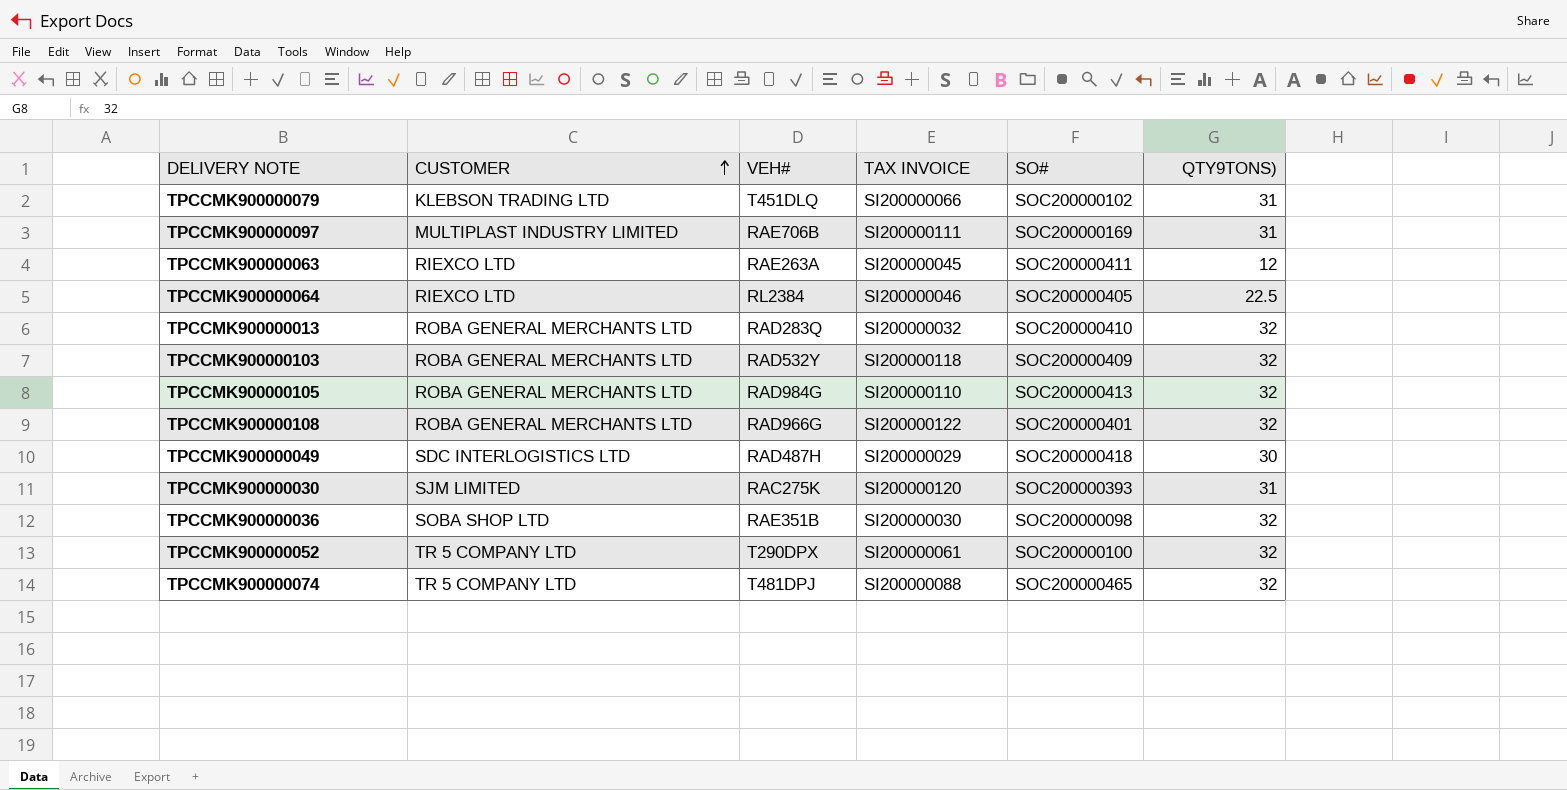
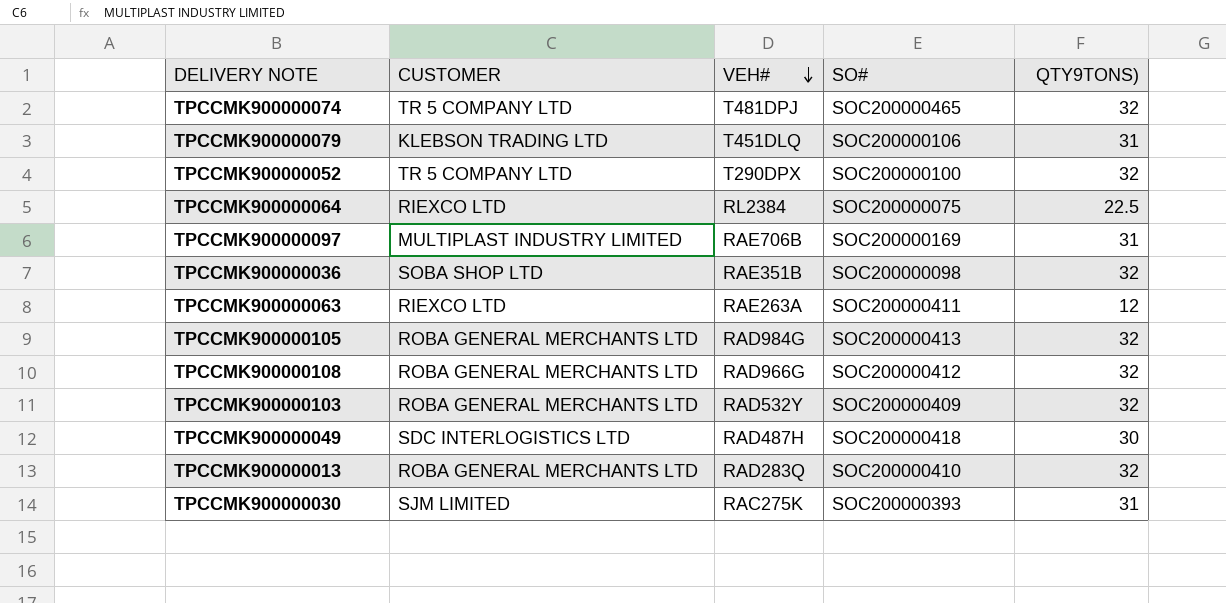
row order: CUSTOMER ascending -> VEH# descending
column TAX INVOICE | position: 4 -> none
TPCCMK900000079 | SO#: SOC200000102 -> SOC200000106
TPCCMK900000064 | SO#: SOC200000405 -> SOC200000075
TPCCMK900000108 | SO#: SOC200000401 -> SOC200000412

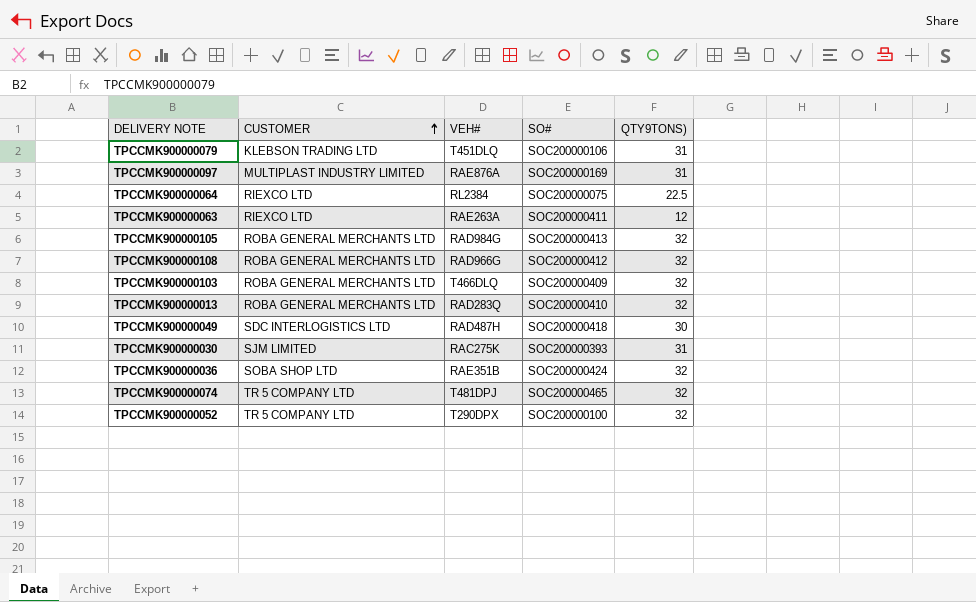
row order: VEH# descending -> CUSTOMER ascending
TPCCMK900000097 | VEH#: RAE706B -> RAE876A
TPCCMK900000103 | VEH#: RAD532Y -> T466DLQ
TPCCMK900000036 | SO#: SOC200000098 -> SOC200000424

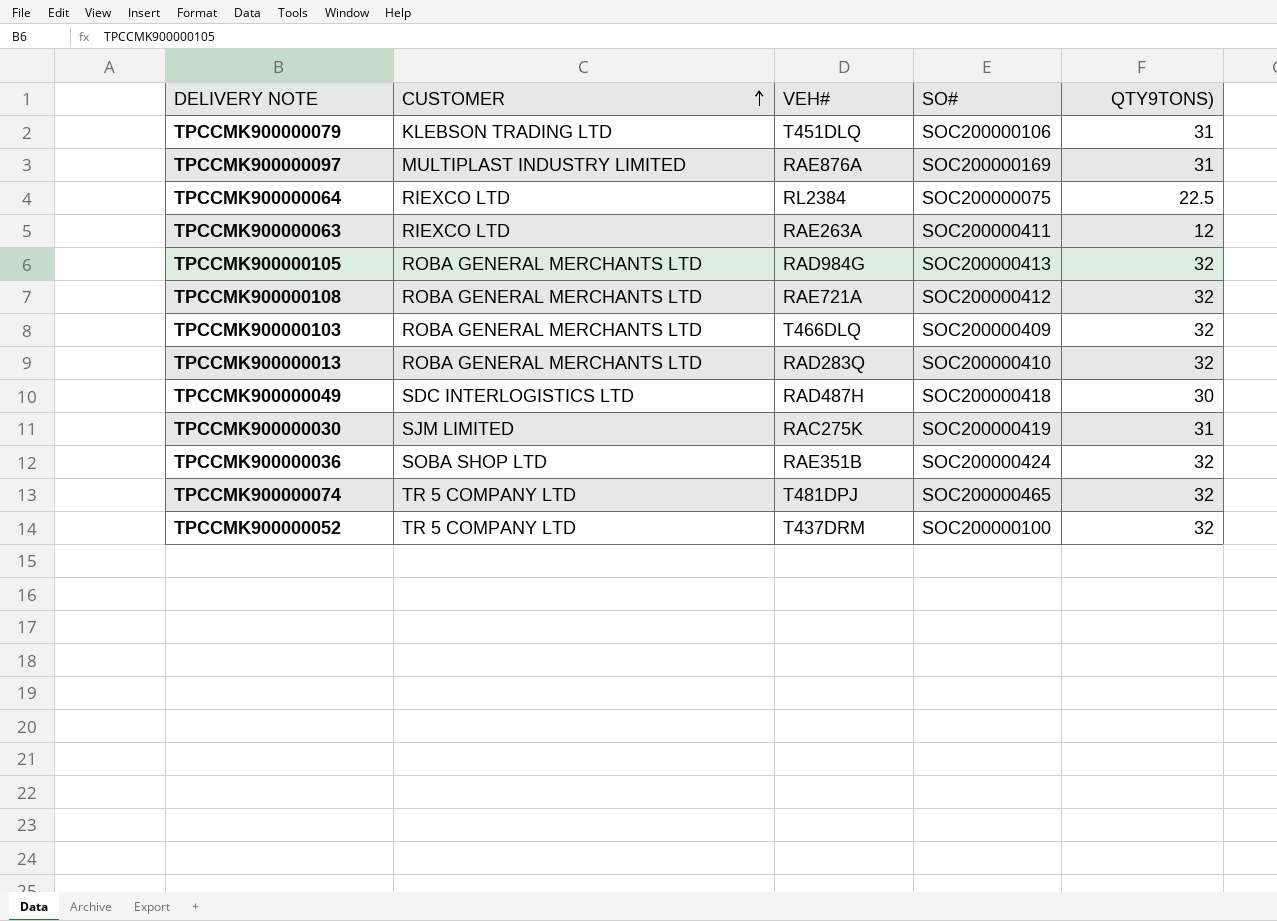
TPCCMK900000108 | VEH#: RAD966G -> RAE721A
TPCCMK900000030 | SO#: SOC200000393 -> SOC200000419
TPCCMK900000052 | VEH#: T290DPX -> T437DRM

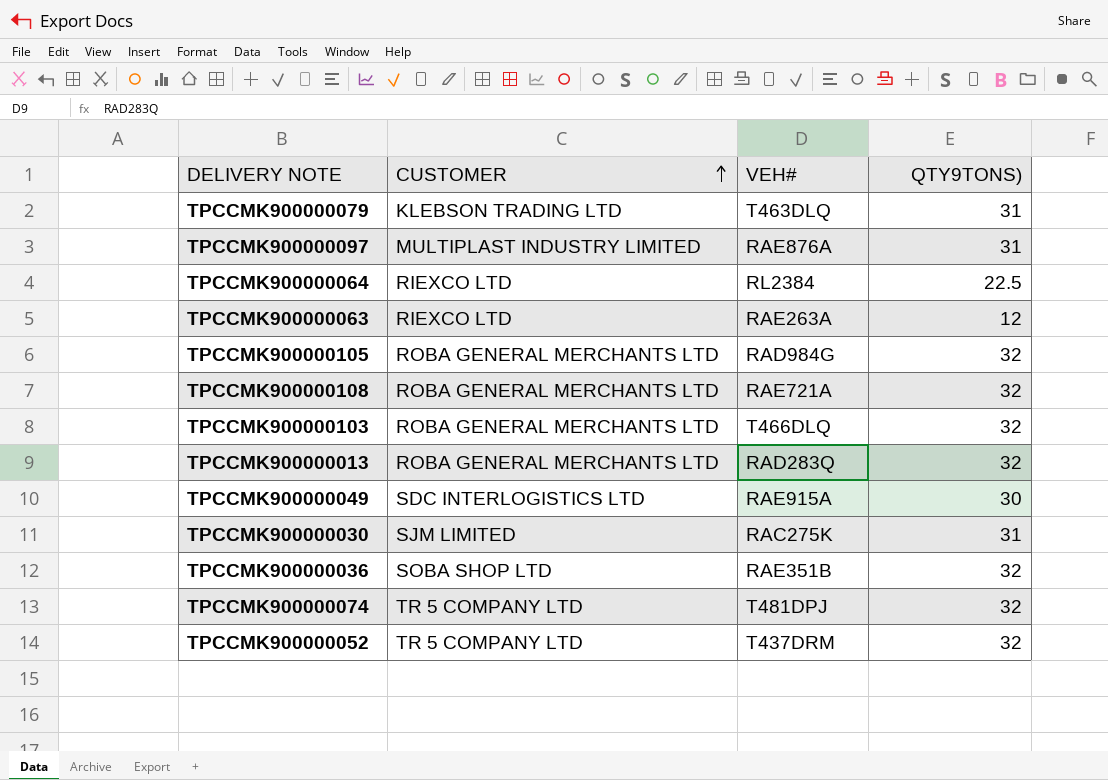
column SO# | position: 4 -> none
TPCCMK900000079 | VEH#: T451DLQ -> T463DLQ
TPCCMK900000049 | VEH#: RAD487H -> RAE915A

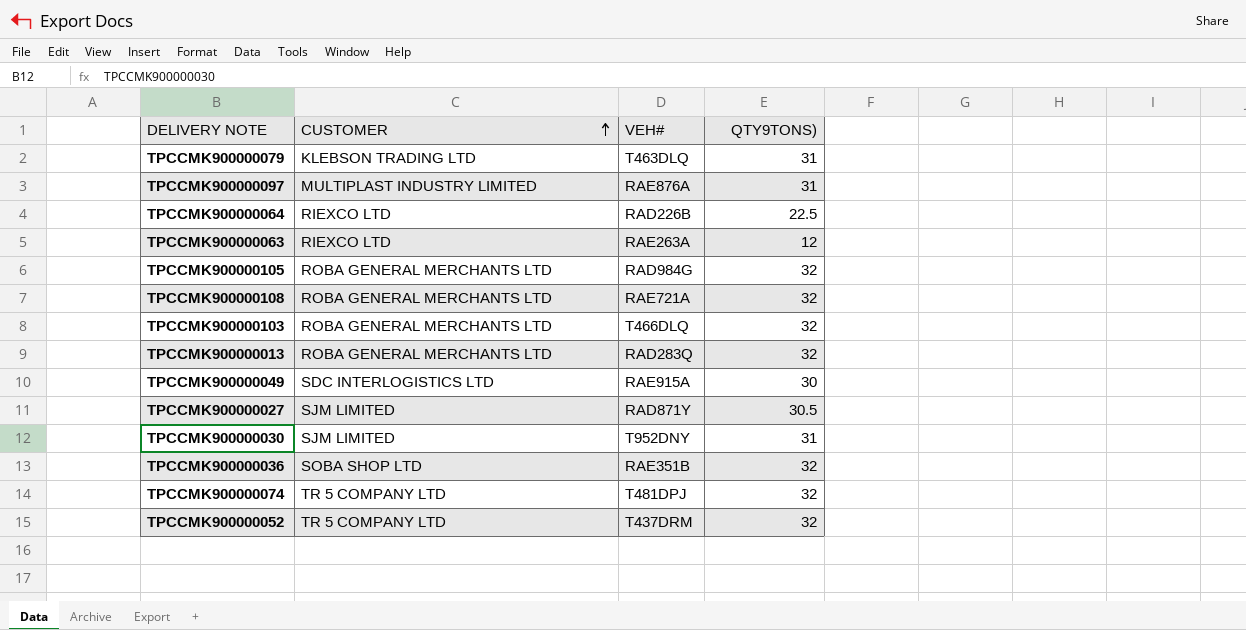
TPCCMK900000064 | VEH#: RL2384 -> RAD226B
row TPCCMK900000027: none -> SJM LIMITED | RAD871Y | 30.5
TPCCMK900000030 | VEH#: RAC275K -> T952DNY

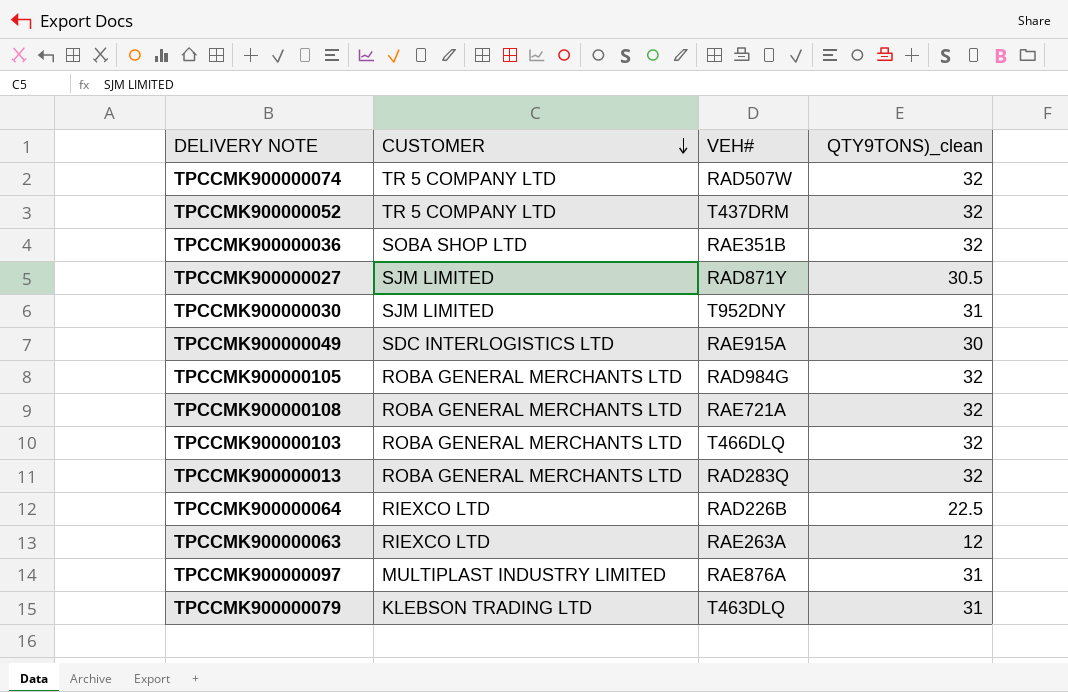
row order: CUSTOMER ascending -> CUSTOMER descending
column name: QTY9TONS) -> QTY9TONS)_clean
TPCCMK900000074 | VEH#: T481DPJ -> RAD507W

